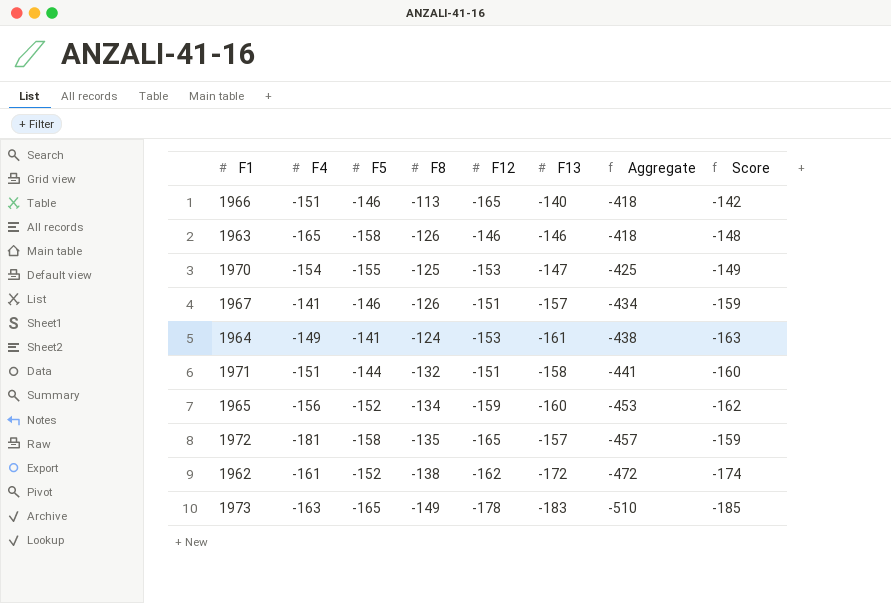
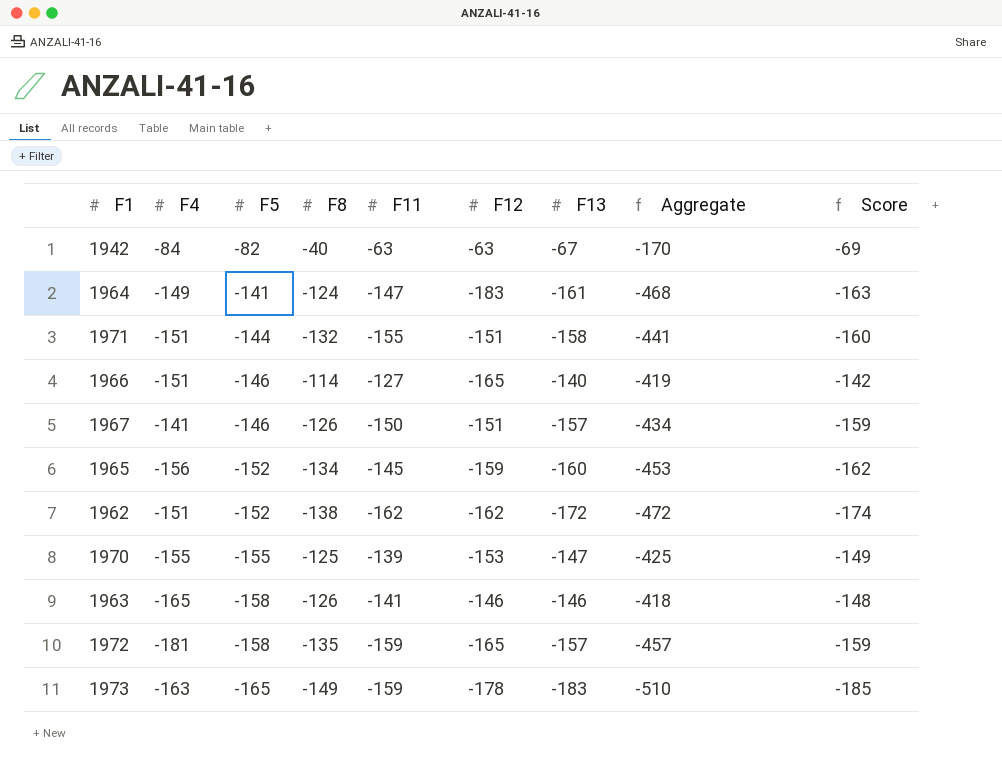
row order: Aggregate descending -> F5 descending
column F11 | position: none -> 5
row 1942: none -> -84 | -82 | -40 | -63 | -63 | -67 | -170 | -69
1964 | F12: -153 -> -183
1964 | Aggregate: -438 -> -468
1966 | F8: -113 -> -114
1966 | Aggregate: -418 -> -419
1962 | F4: -161 -> -151
1970 | F4: -154 -> -155

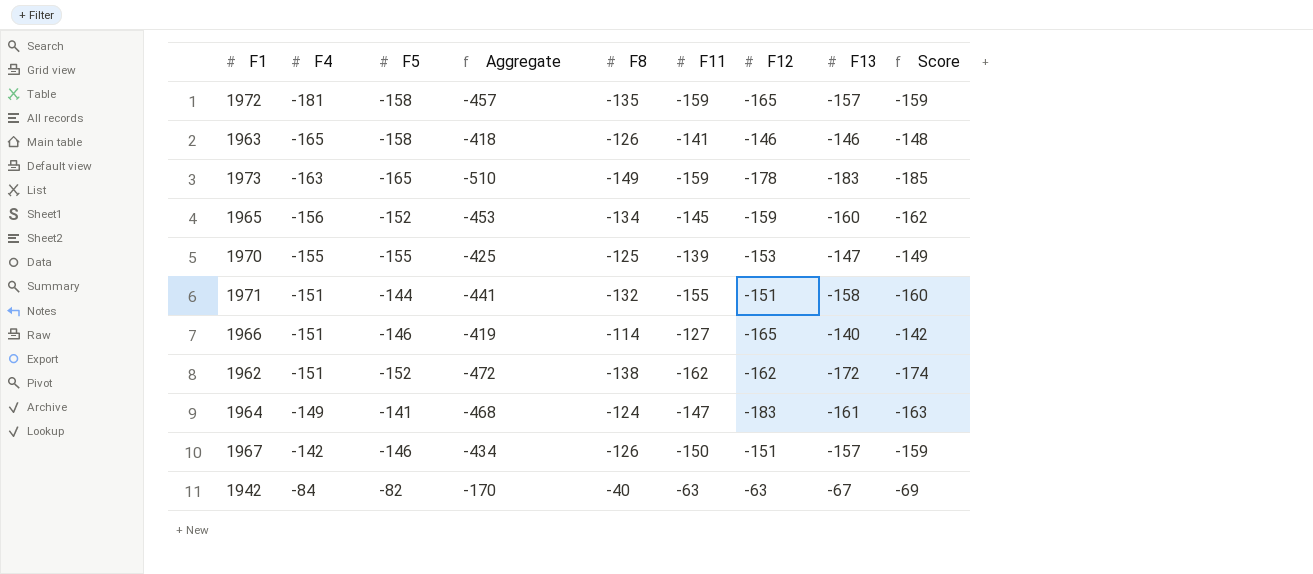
row order: F5 descending -> F4 ascending
column Aggregate | position: 8 -> 4
1967 | F4: -141 -> -142

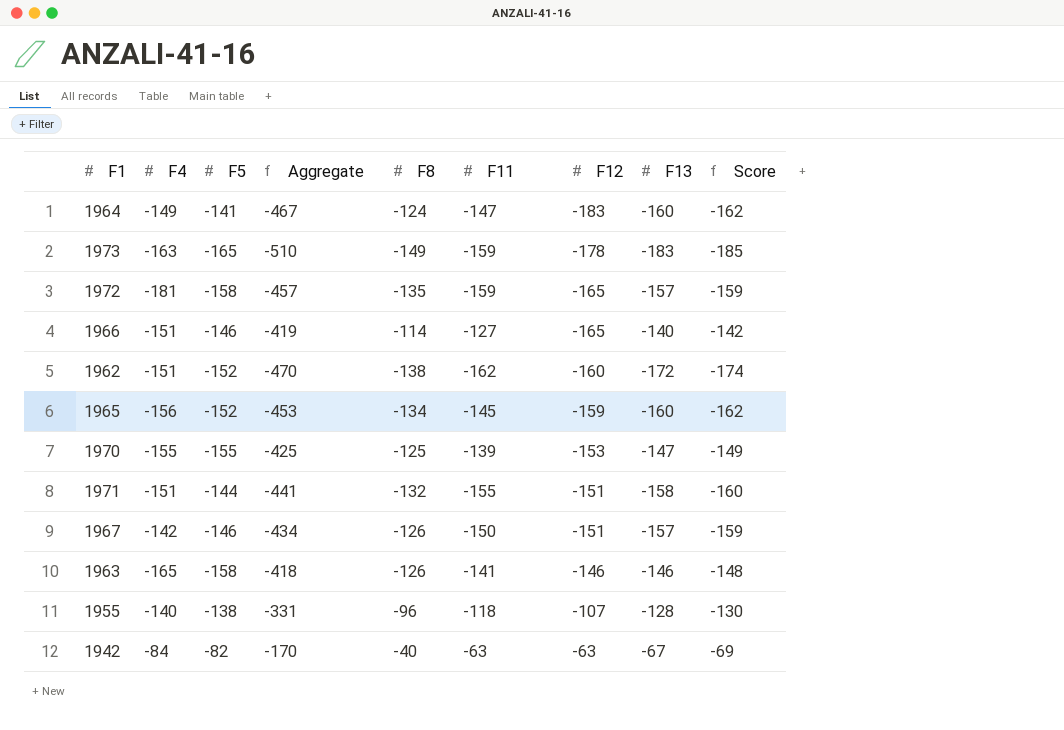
row order: F4 ascending -> F12 ascending
1964 | Aggregate: -468 -> -467
1964 | F13: -161 -> -160
1964 | Score: -163 -> -162
1962 | Aggregate: -472 -> -470
1962 | F12: -162 -> -160
row 1955: none -> -140 | -138 | -331 | -96 | -118 | -107 | -128 | -130

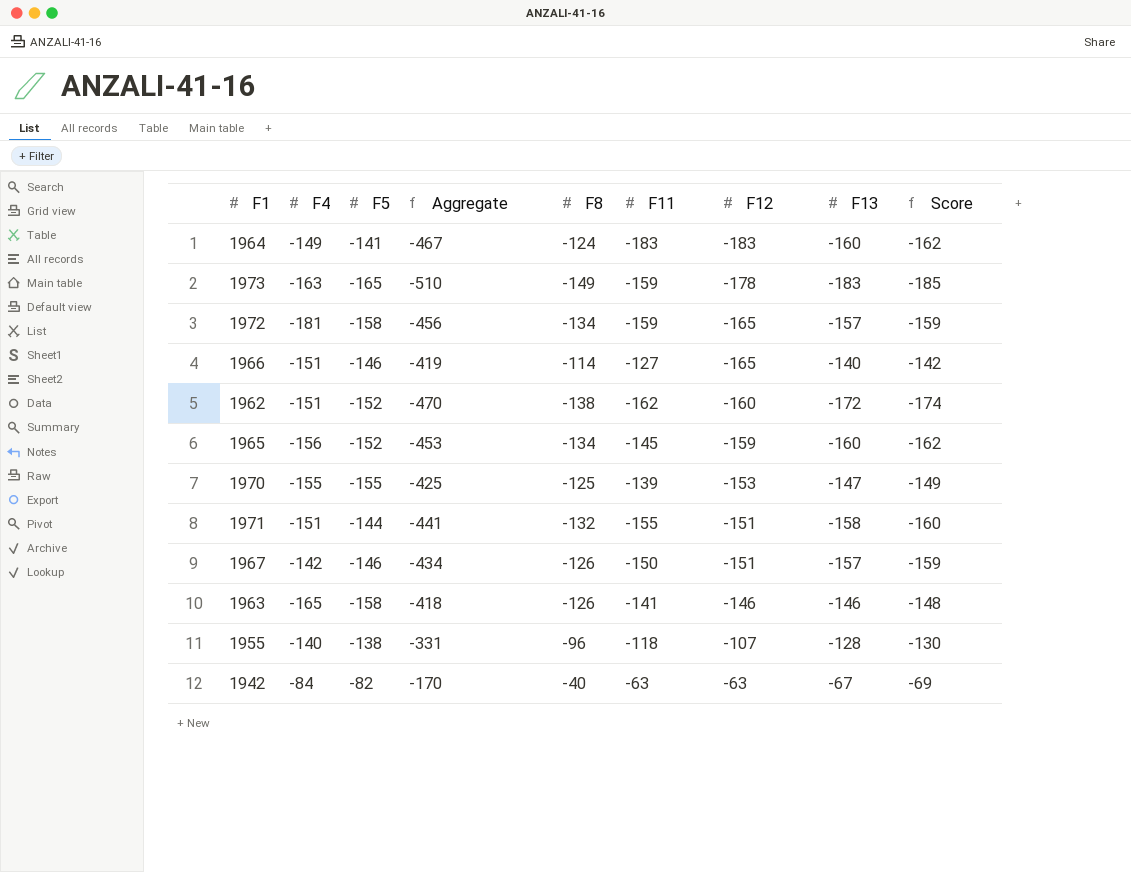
1964 | F11: -147 -> -183
1972 | Aggregate: -457 -> -456
1972 | F8: -135 -> -134

